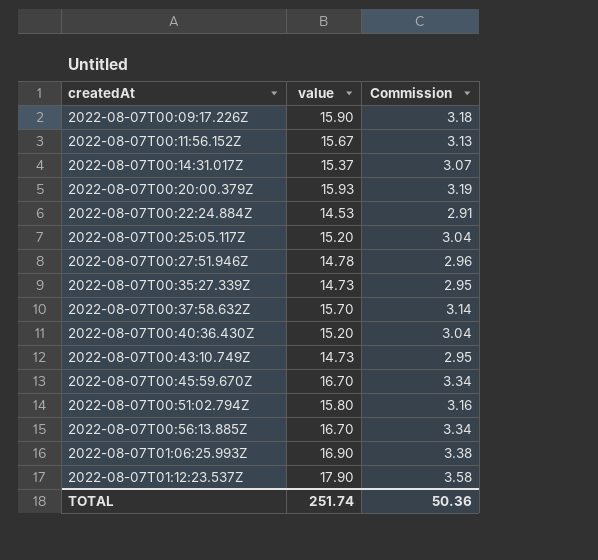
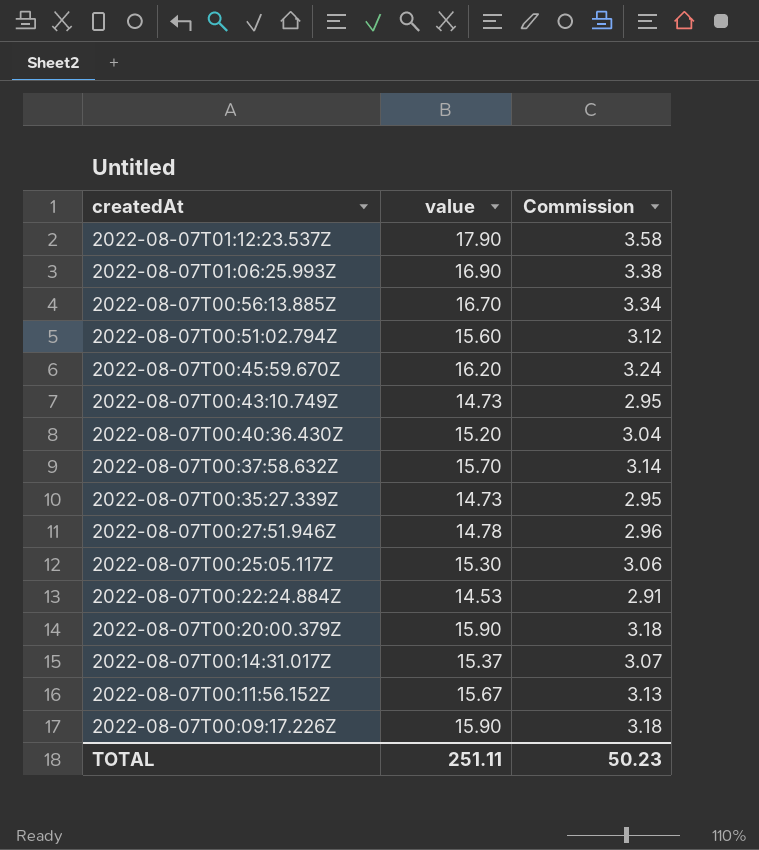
row order: createdAt ascending -> createdAt descending
2022-08-07T00:51:02.794Z | value: 15.80 -> 15.60
2022-08-07T00:51:02.794Z | Commission: 3.16 -> 3.12
2022-08-07T00:45:59.670Z | value: 16.70 -> 16.20
2022-08-07T00:45:59.670Z | Commission: 3.34 -> 3.24
2022-08-07T00:25:05.117Z | value: 15.20 -> 15.30
2022-08-07T00:25:05.117Z | Commission: 3.04 -> 3.06
2022-08-07T00:20:00.379Z | value: 15.93 -> 15.90
2022-08-07T00:20:00.379Z | Commission: 3.19 -> 3.18
TOTAL | value: 251.74 -> 251.11
TOTAL | Commission: 50.36 -> 50.23

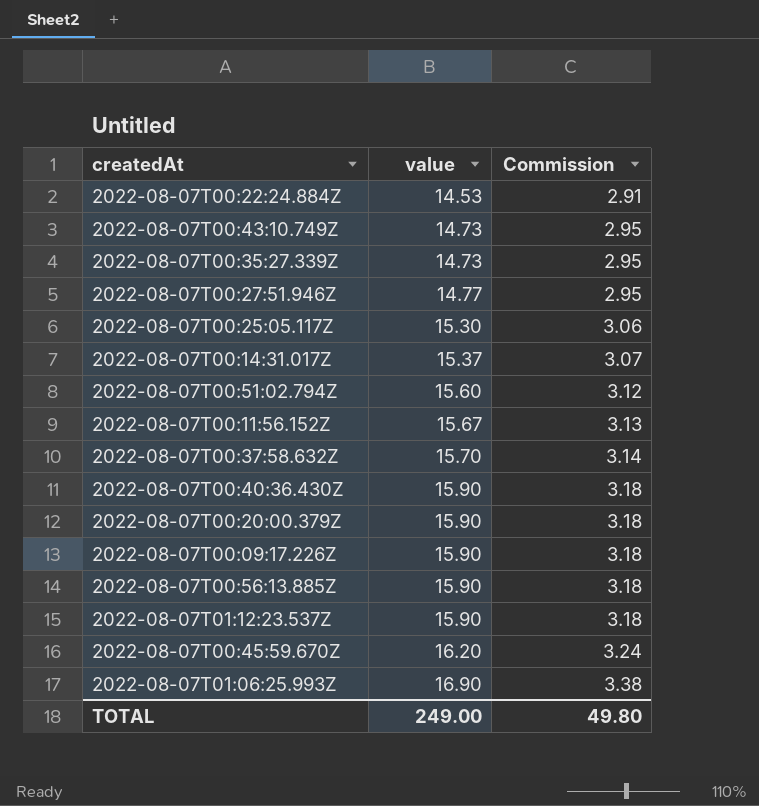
row order: createdAt descending -> value ascending
2022-08-07T00:27:51.946Z | value: 14.78 -> 14.77
2022-08-07T00:27:51.946Z | Commission: 2.96 -> 2.95
2022-08-07T00:40:36.430Z | value: 15.20 -> 15.90
2022-08-07T00:40:36.430Z | Commission: 3.04 -> 3.18
2022-08-07T00:56:13.885Z | value: 16.70 -> 15.90
2022-08-07T00:56:13.885Z | Commission: 3.34 -> 3.18
2022-08-07T01:12:23.537Z | value: 17.90 -> 15.90
2022-08-07T01:12:23.537Z | Commission: 3.58 -> 3.18
TOTAL | value: 251.11 -> 249.00
TOTAL | Commission: 50.23 -> 49.80

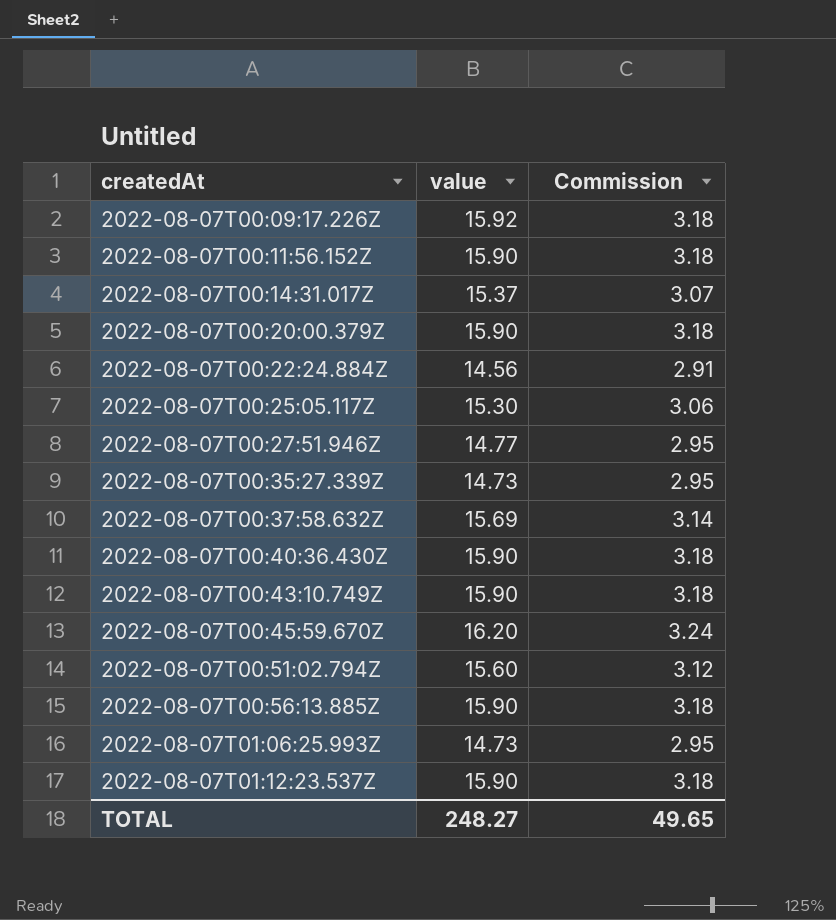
row order: value ascending -> createdAt ascending
2022-08-07T00:09:17.226Z | value: 15.90 -> 15.92
2022-08-07T00:11:56.152Z | value: 15.67 -> 15.90
2022-08-07T00:11:56.152Z | Commission: 3.13 -> 3.18
2022-08-07T00:22:24.884Z | value: 14.53 -> 14.56
2022-08-07T00:37:58.632Z | value: 15.70 -> 15.69
2022-08-07T00:43:10.749Z | value: 14.73 -> 15.90
2022-08-07T00:43:10.749Z | Commission: 2.95 -> 3.18
2022-08-07T01:06:25.993Z | value: 16.90 -> 14.73
2022-08-07T01:06:25.993Z | Commission: 3.38 -> 2.95
TOTAL | value: 249.00 -> 248.27
TOTAL | Commission: 49.80 -> 49.65

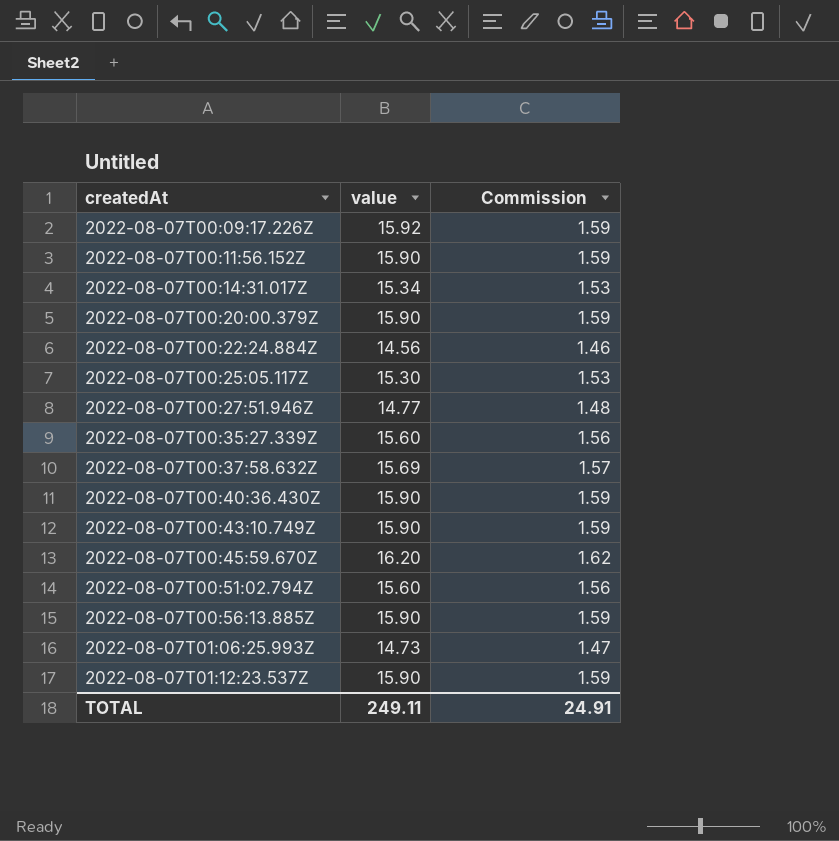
column Commission | formula: [value] * 0.2 -> [value] * 0.1
2022-08-07T00:14:31.017Z | value: 15.37 -> 15.34
2022-08-07T00:35:27.339Z | value: 14.73 -> 15.60
TOTAL | value: 248.27 -> 249.11
TOTAL | Commission: 49.65 -> 24.91

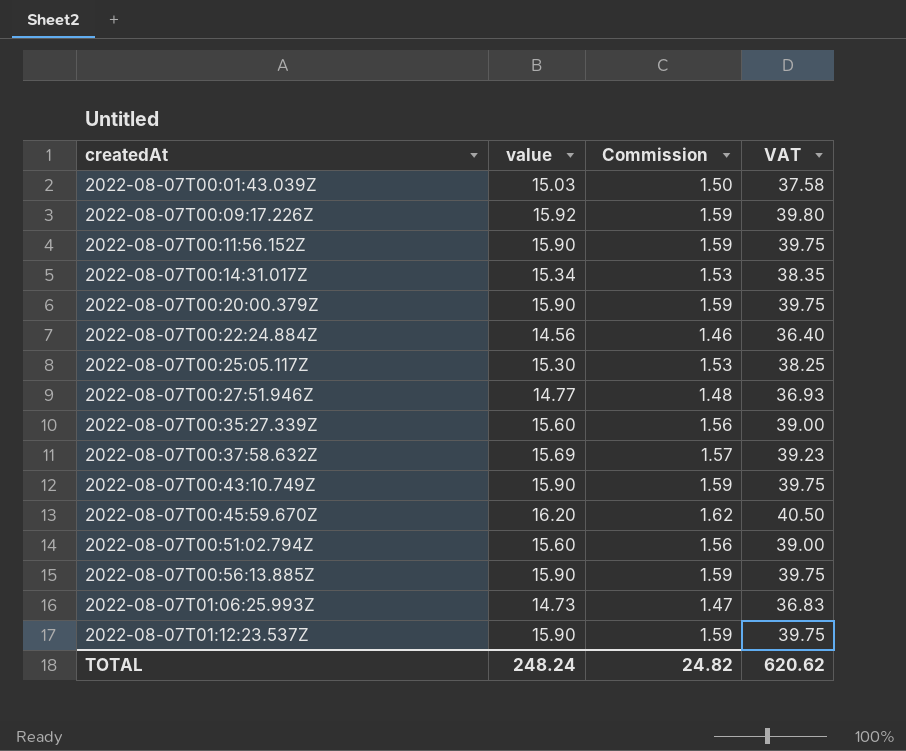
column VAT | formula: none -> [value] * 2.5
row 2022-08-07T00:40:36.430Z: 15.90 | 1.59 -> none
row 2022-08-07T00:01:43.039Z: none -> 15.03 | 1.50 | 37.58
TOTAL | value: 249.11 -> 248.24
TOTAL | Commission: 24.91 -> 24.82

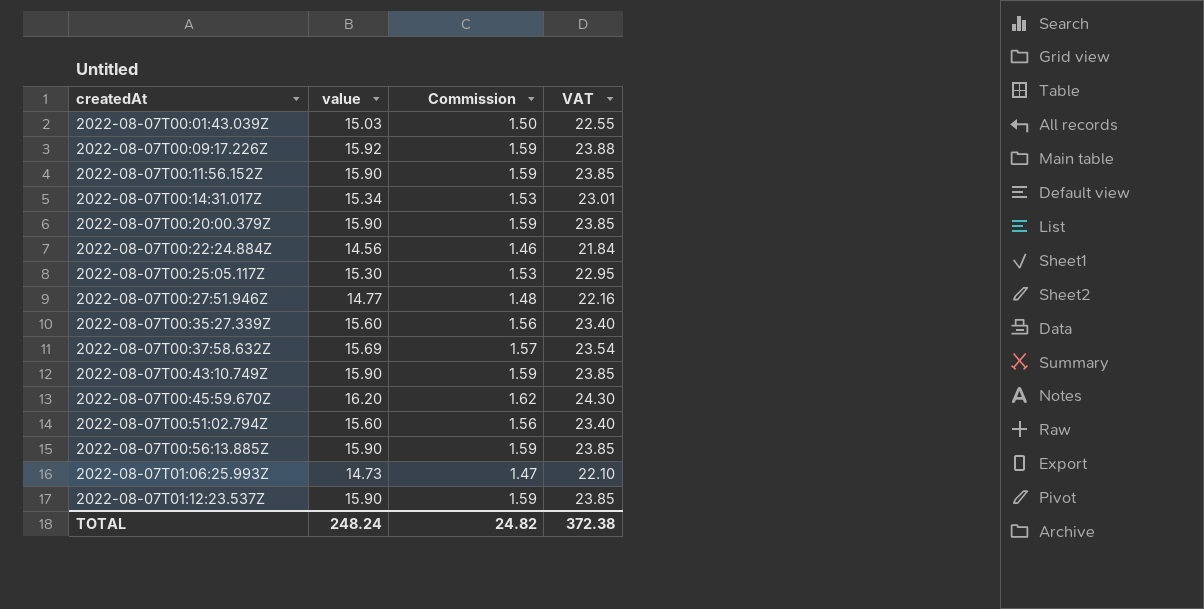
column VAT | formula: [value] * 2.5 -> [value] * 1.5
TOTAL | VAT: 620.62 -> 372.38

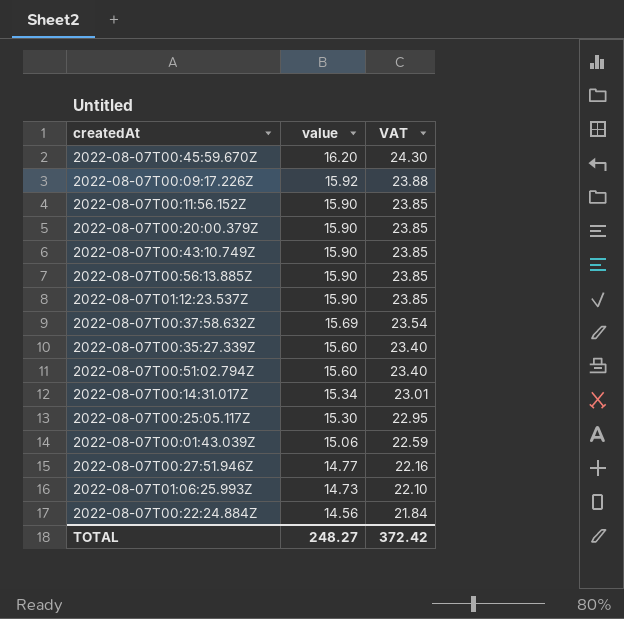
row order: createdAt ascending -> value descending
column Commission | formula: [value] * 0.1 -> none
2022-08-07T00:01:43.039Z | value: 15.03 -> 15.06
2022-08-07T00:01:43.039Z | VAT: 22.55 -> 22.59
TOTAL | value: 248.24 -> 248.27
TOTAL | VAT: 372.38 -> 372.42

